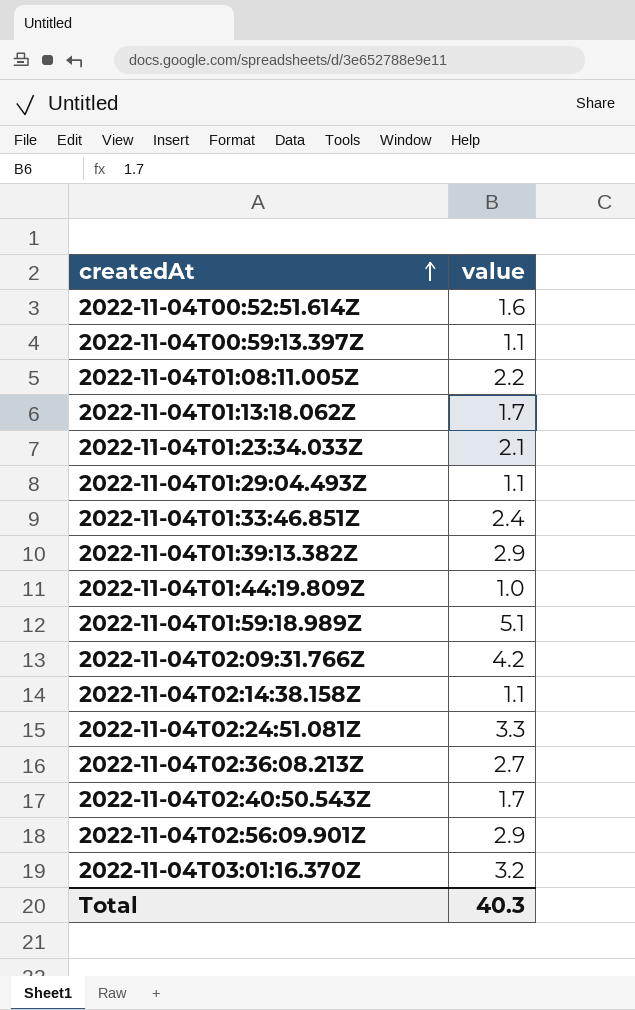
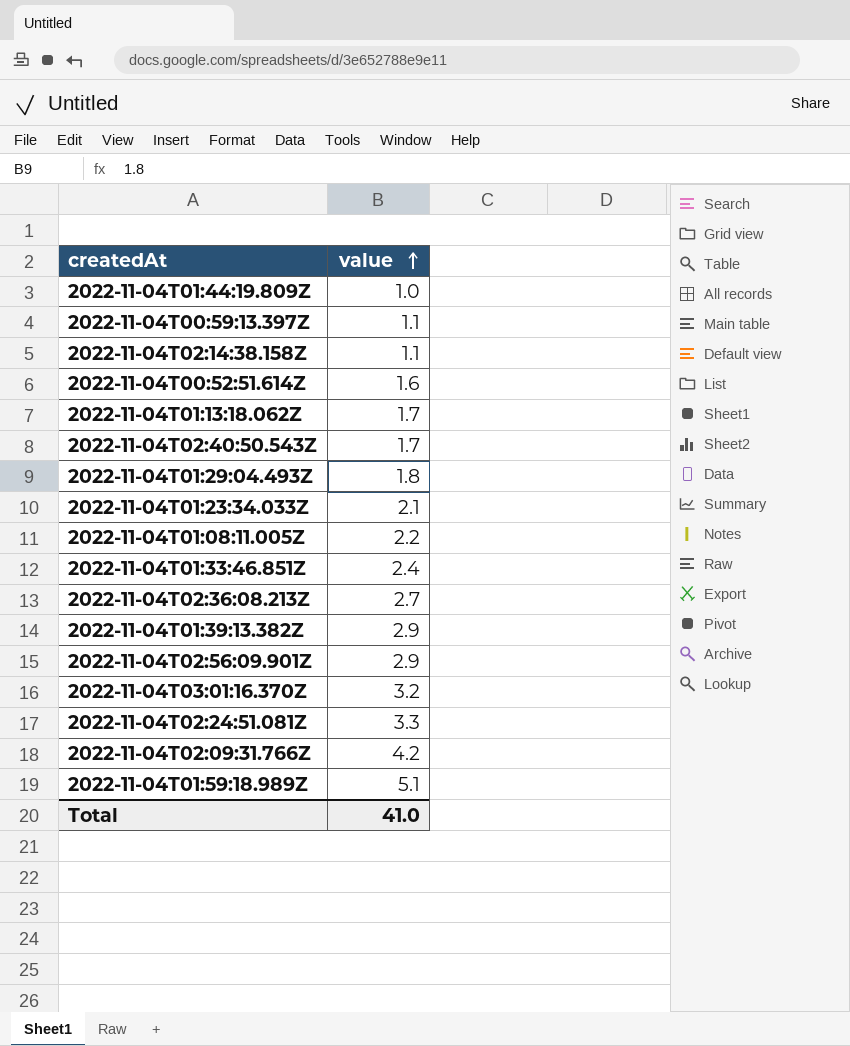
row order: createdAt ascending -> value ascending
2022-11-04T01:29:04.493Z | value: 1.1 -> 1.8
Total | value: 40.3 -> 41.0

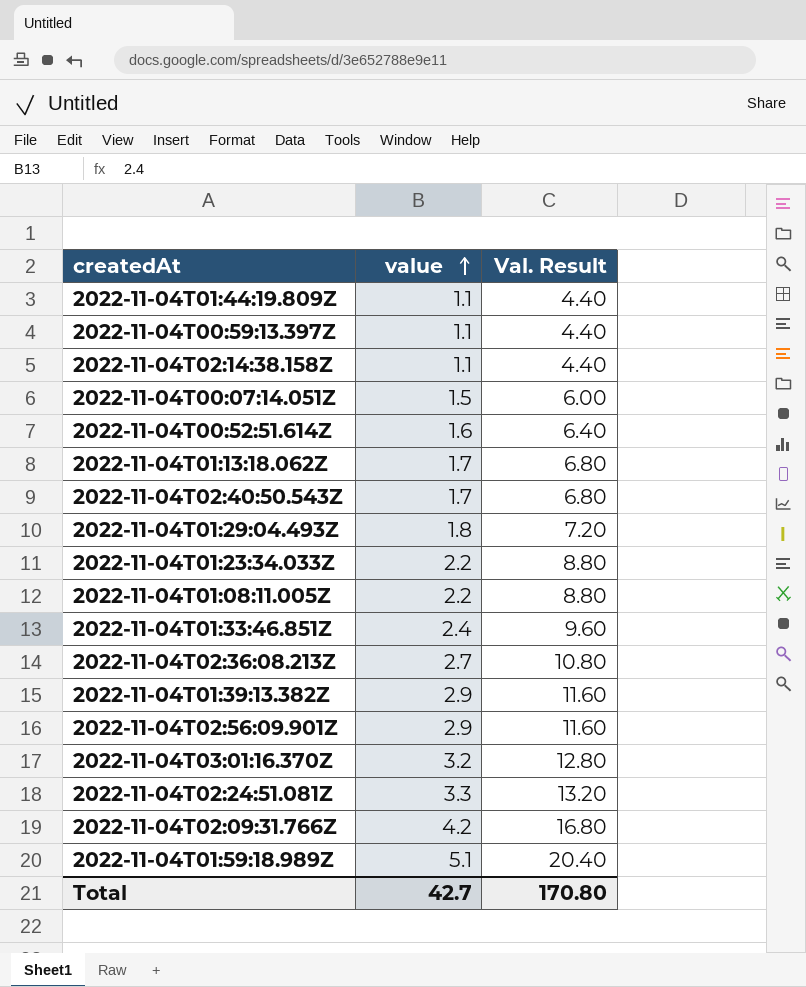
column Val. Result | formula: none -> [value] * 4
2022-11-04T01:44:19.809Z | value: 1.0 -> 1.1
row 2022-11-04T00:07:14.051Z: none -> 1.5 | 6.00
2022-11-04T01:23:34.033Z | value: 2.1 -> 2.2
Total | value: 41.0 -> 42.7

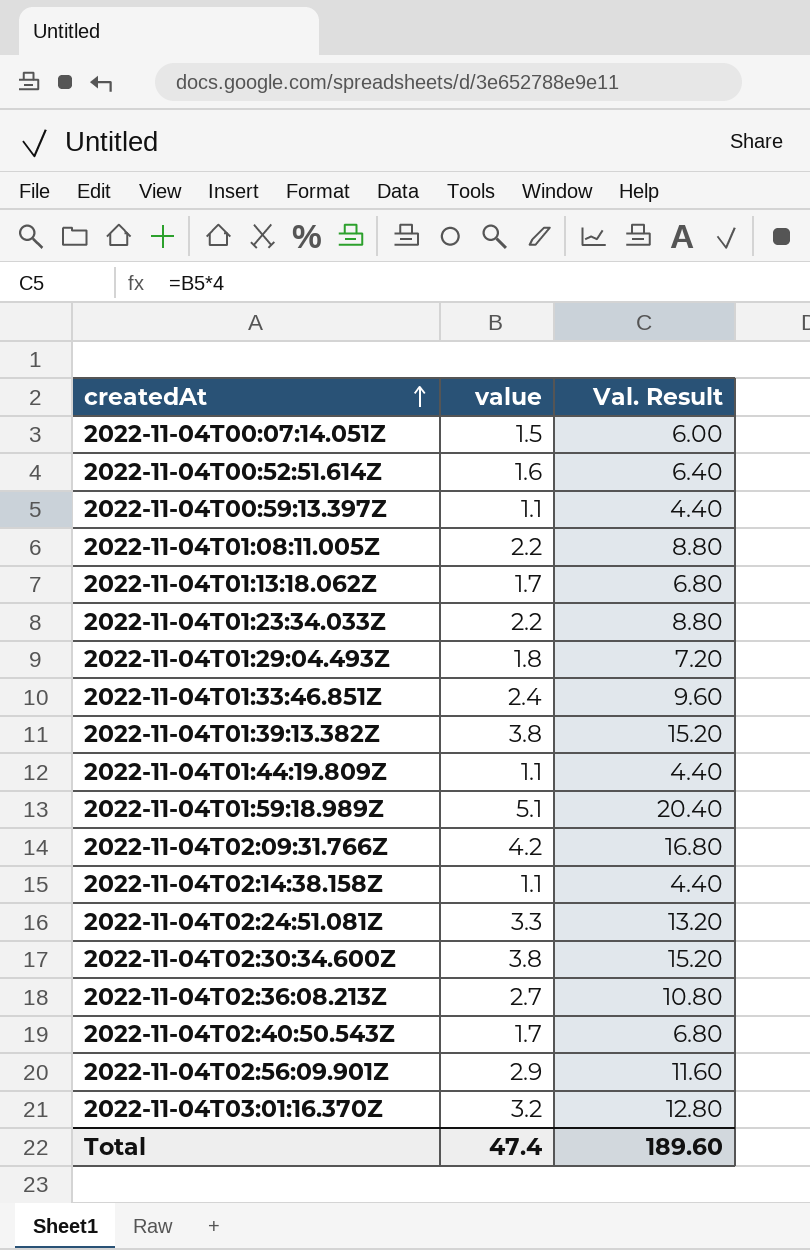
row order: value ascending -> createdAt ascending
2022-11-04T01:39:13.382Z | value: 2.9 -> 3.8
2022-11-04T01:39:13.382Z | Val. Result: 11.60 -> 15.20
row 2022-11-04T02:30:34.600Z: none -> 3.8 | 15.20
Total | value: 42.7 -> 47.4
Total | Val. Result: 170.80 -> 189.60

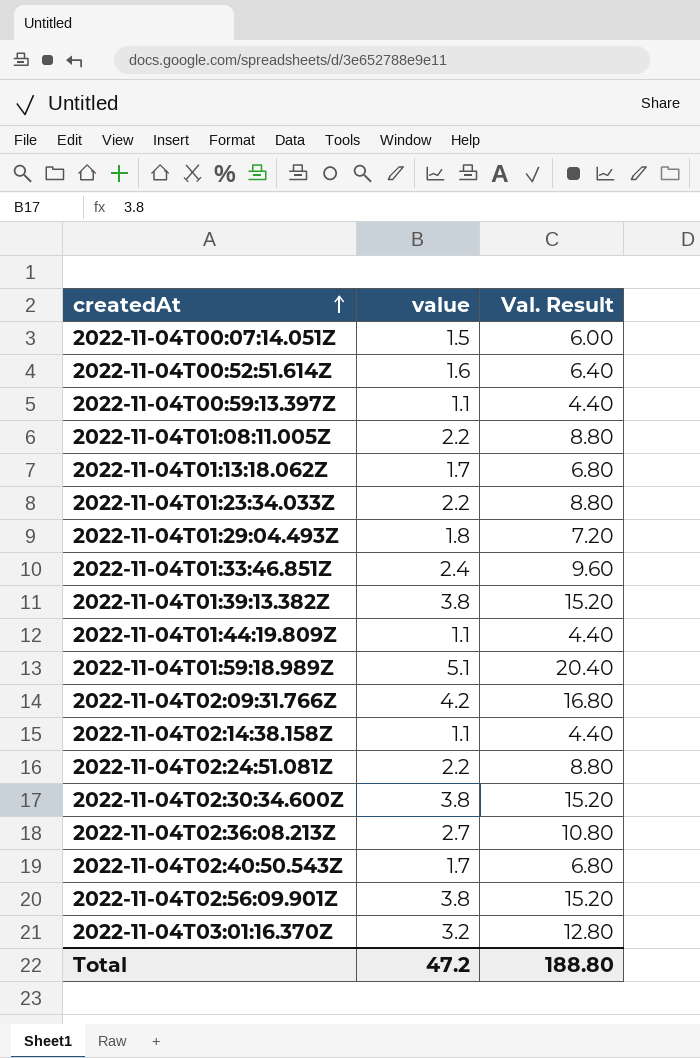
2022-11-04T02:24:51.081Z | value: 3.3 -> 2.2
2022-11-04T02:24:51.081Z | Val. Result: 13.20 -> 8.80
2022-11-04T02:56:09.901Z | value: 2.9 -> 3.8
2022-11-04T02:56:09.901Z | Val. Result: 11.60 -> 15.20
Total | value: 47.4 -> 47.2
Total | Val. Result: 189.60 -> 188.80

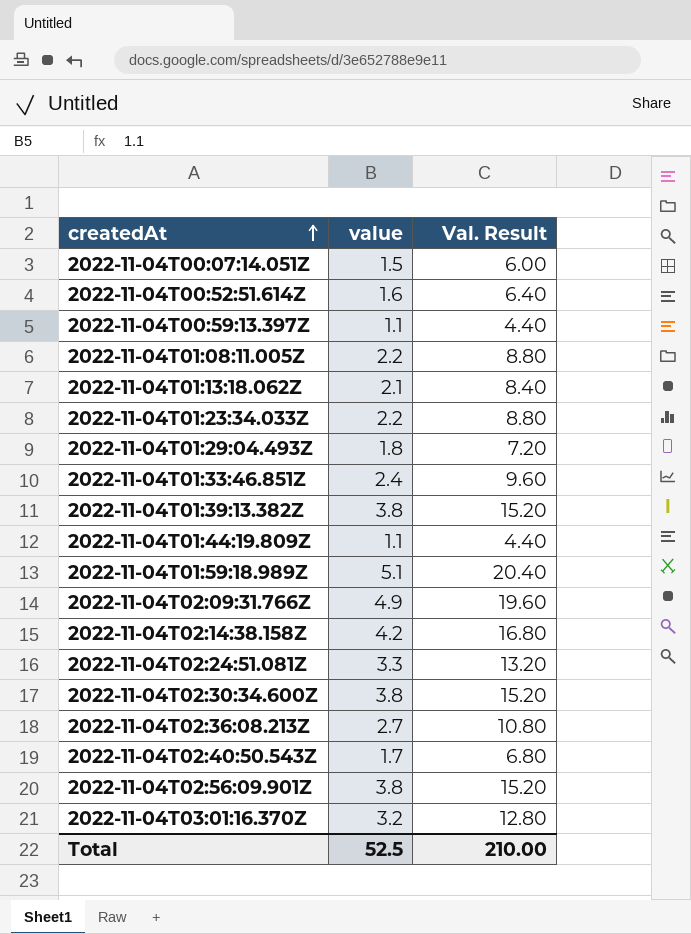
2022-11-04T01:13:18.062Z | value: 1.7 -> 2.1
2022-11-04T01:13:18.062Z | Val. Result: 6.80 -> 8.40
2022-11-04T02:09:31.766Z | value: 4.2 -> 4.9
2022-11-04T02:09:31.766Z | Val. Result: 16.80 -> 19.60
2022-11-04T02:14:38.158Z | value: 1.1 -> 4.2
2022-11-04T02:14:38.158Z | Val. Result: 4.40 -> 16.80
2022-11-04T02:24:51.081Z | value: 2.2 -> 3.3
2022-11-04T02:24:51.081Z | Val. Result: 8.80 -> 13.20
Total | value: 47.2 -> 52.5
Total | Val. Result: 188.80 -> 210.00

